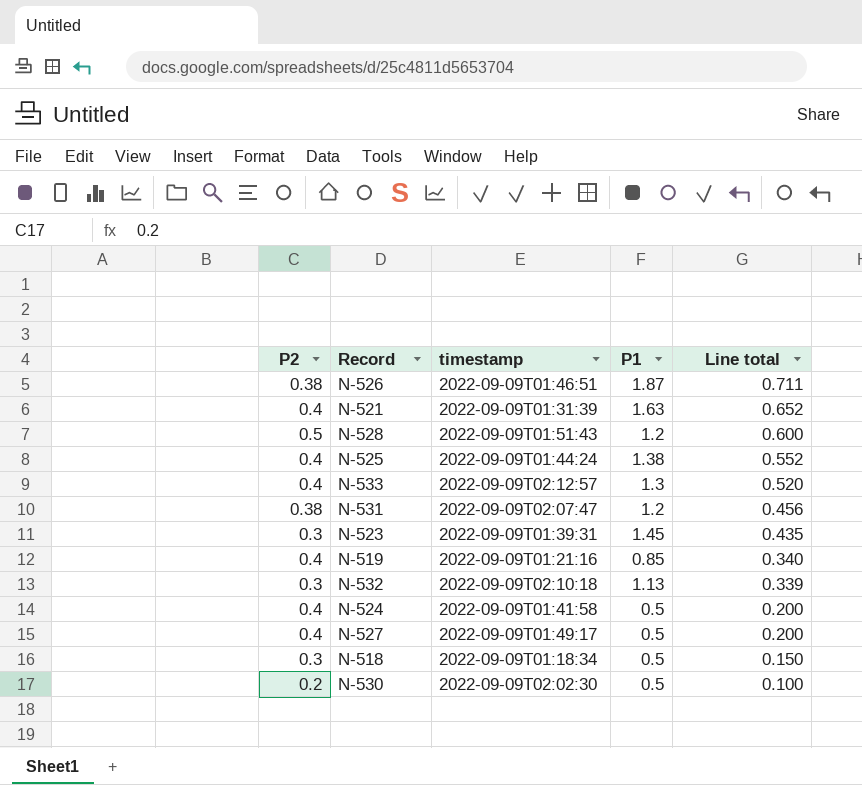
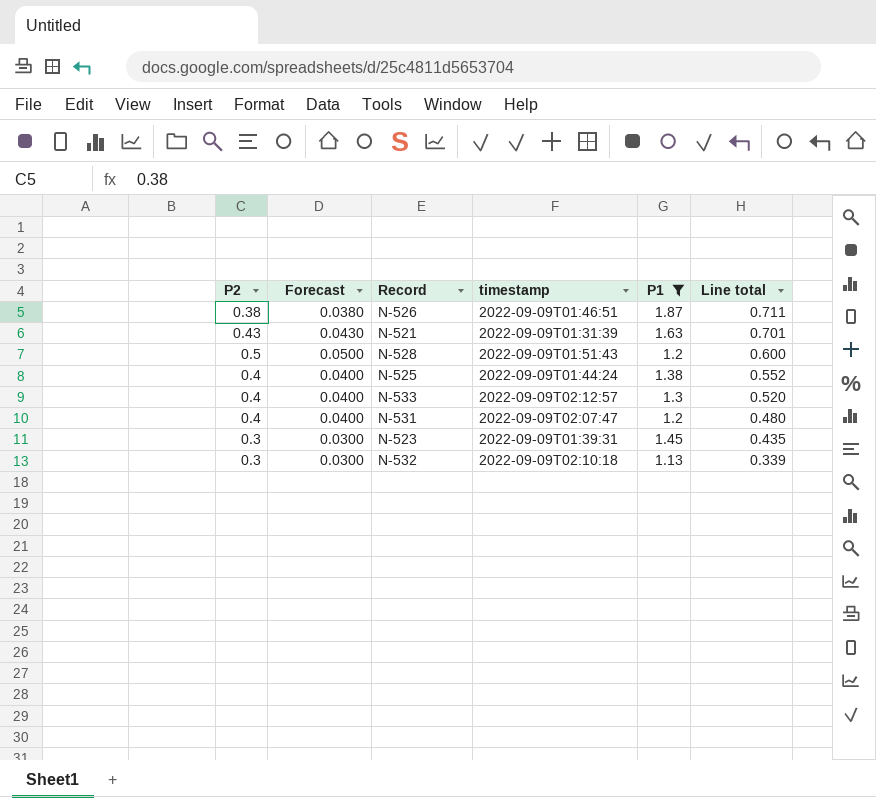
filter: none -> P1 >= 1.13
column Forecast | formula: none -> [P2] * 0.1
N-521 | P2: 0.4 -> 0.43
N-521 | Line total: 0.652 -> 0.701
N-531 | P2: 0.38 -> 0.4
N-531 | Line total: 0.456 -> 0.480

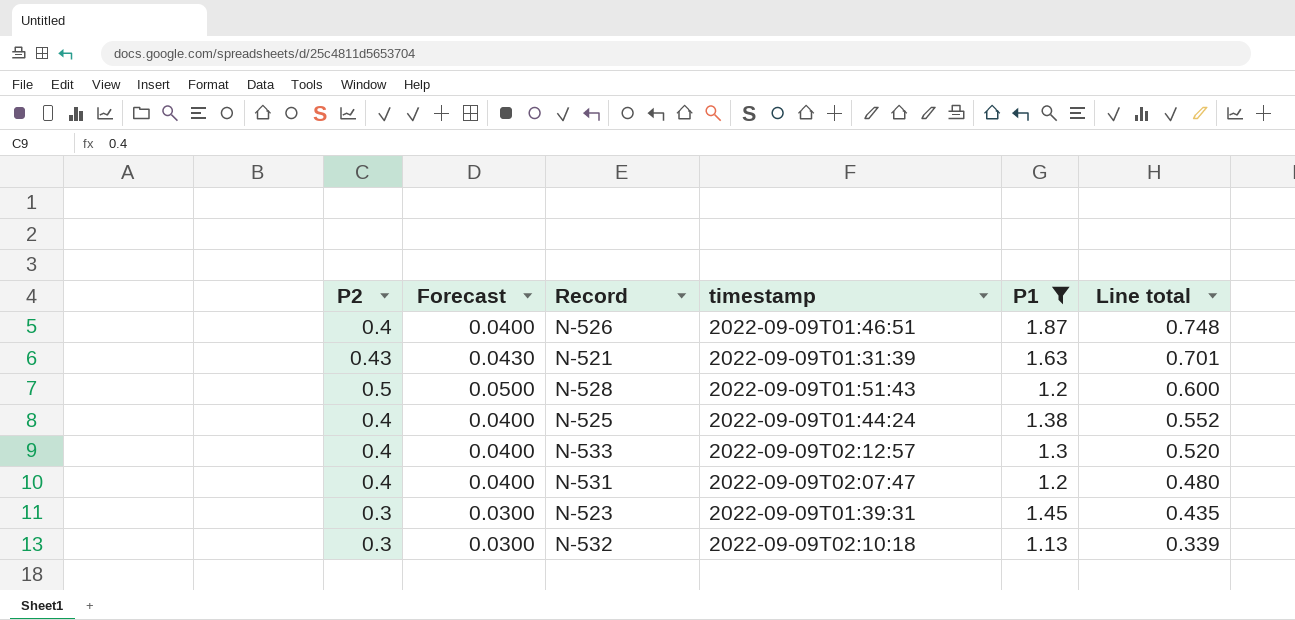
N-526 | P2: 0.38 -> 0.4
N-526 | Forecast: 0.0380 -> 0.0400
N-526 | Line total: 0.711 -> 0.748

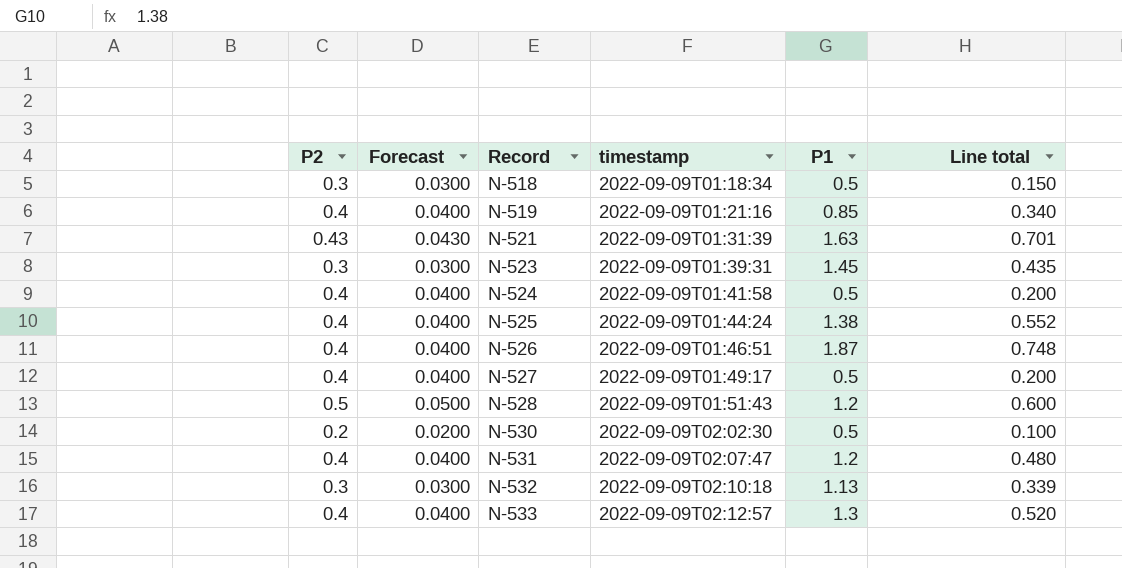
filter: P1 >= 1.13 -> none
row order: Line total descending -> Record ascending

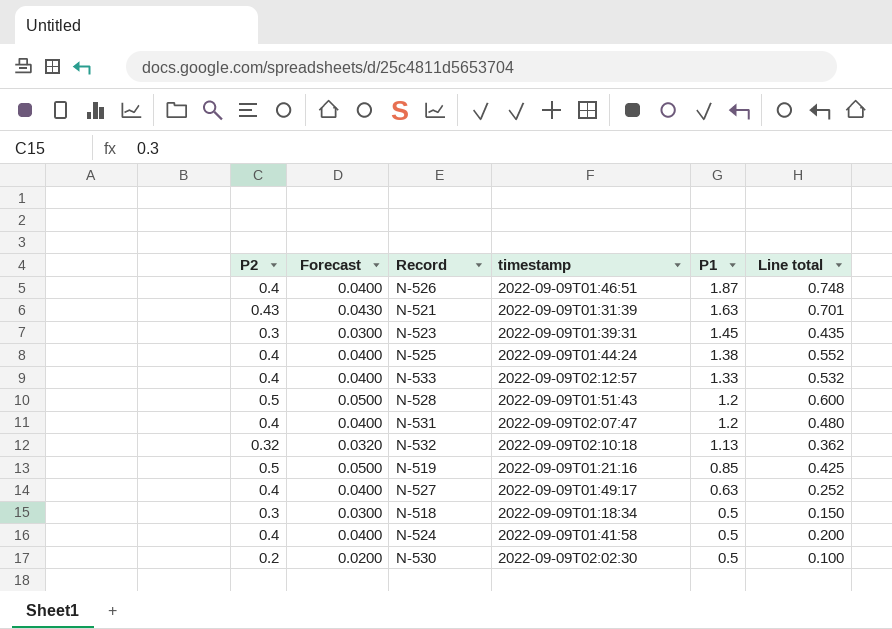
row order: Record ascending -> P1 descending
N-533 | P1: 1.3 -> 1.33
N-533 | Line total: 0.520 -> 0.532
N-532 | P2: 0.3 -> 0.32
N-532 | Forecast: 0.0300 -> 0.0320
N-532 | Line total: 0.339 -> 0.362
N-519 | P2: 0.4 -> 0.5
N-519 | Forecast: 0.0400 -> 0.0500
N-519 | Line total: 0.340 -> 0.425
N-527 | P1: 0.5 -> 0.63
N-527 | Line total: 0.200 -> 0.252

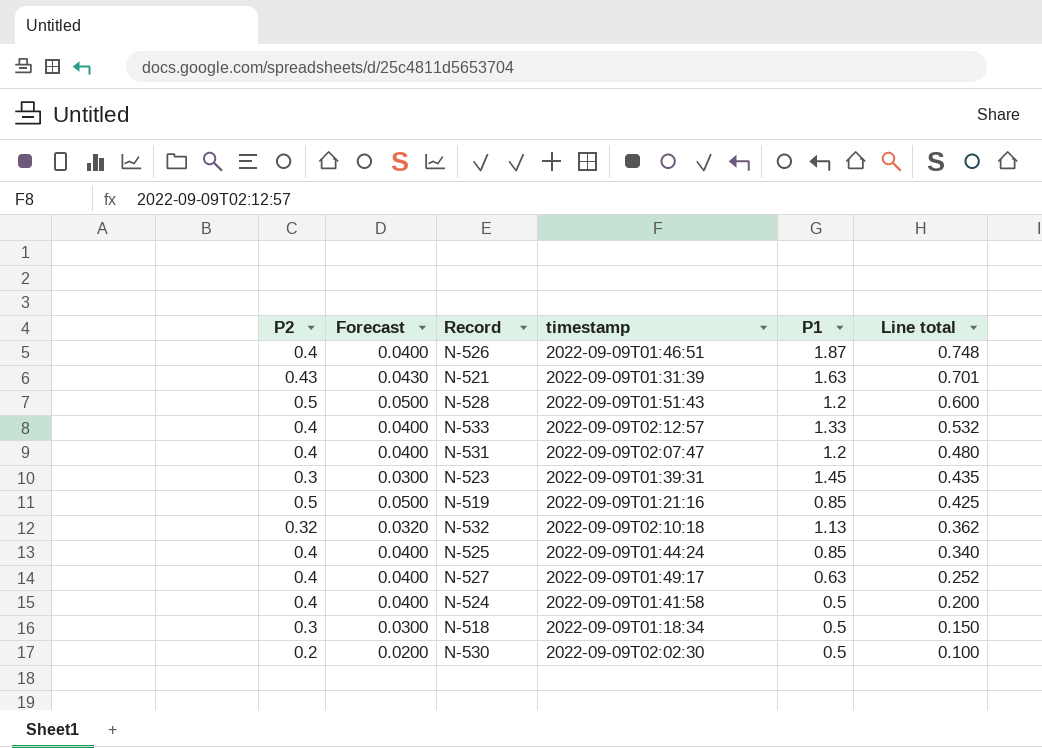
row order: P1 descending -> Line total descending
N-525 | P1: 1.38 -> 0.85
N-525 | Line total: 0.552 -> 0.340

